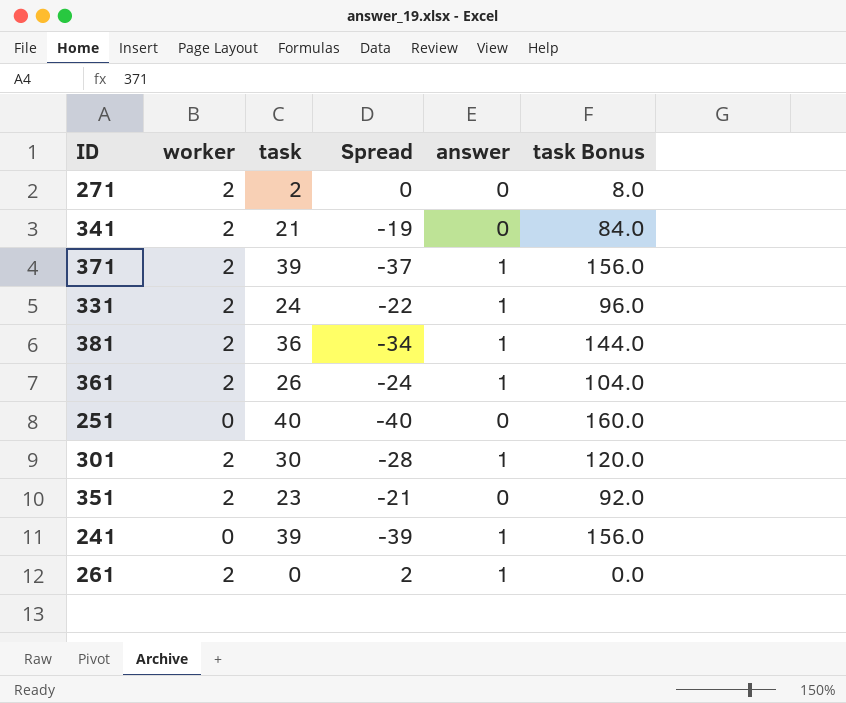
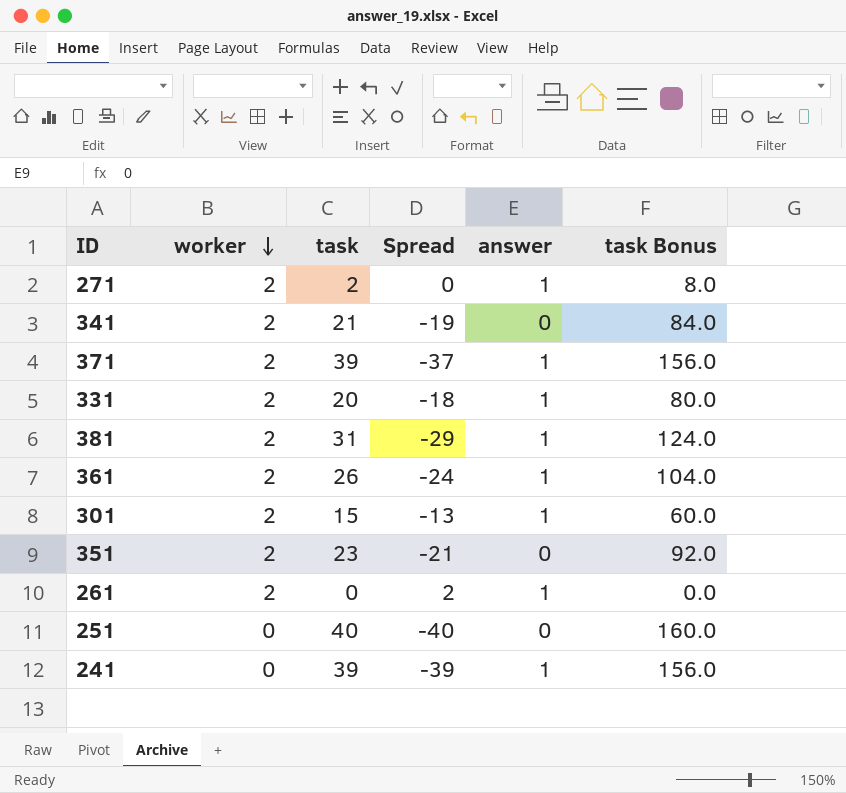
row order: none -> worker descending
271 | answer: 0 -> 1
331 | task: 24 -> 20
331 | Spread: -22 -> -18
331 | task Bonus: 96.0 -> 80.0
381 | task: 36 -> 31
381 | Spread: -34 -> -29
381 | task Bonus: 144.0 -> 124.0
301 | task: 30 -> 15
301 | Spread: -28 -> -13
301 | task Bonus: 120.0 -> 60.0

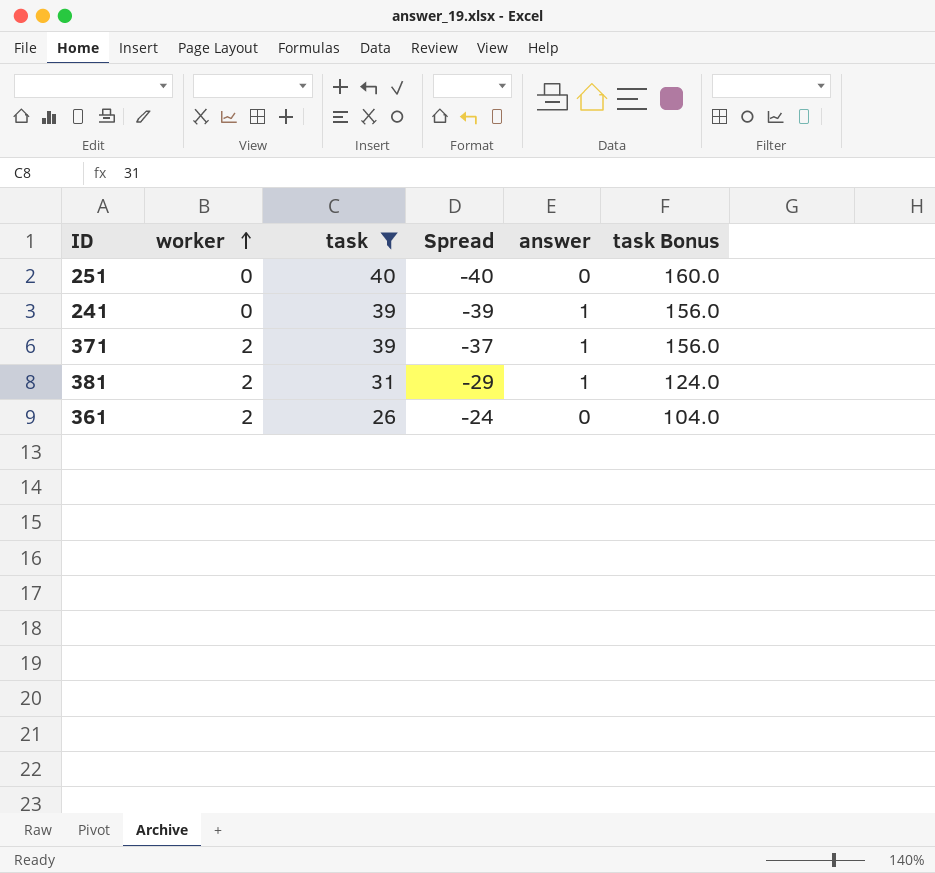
filter: none -> task >= 26
row order: worker descending -> worker ascending
361 | answer: 1 -> 0

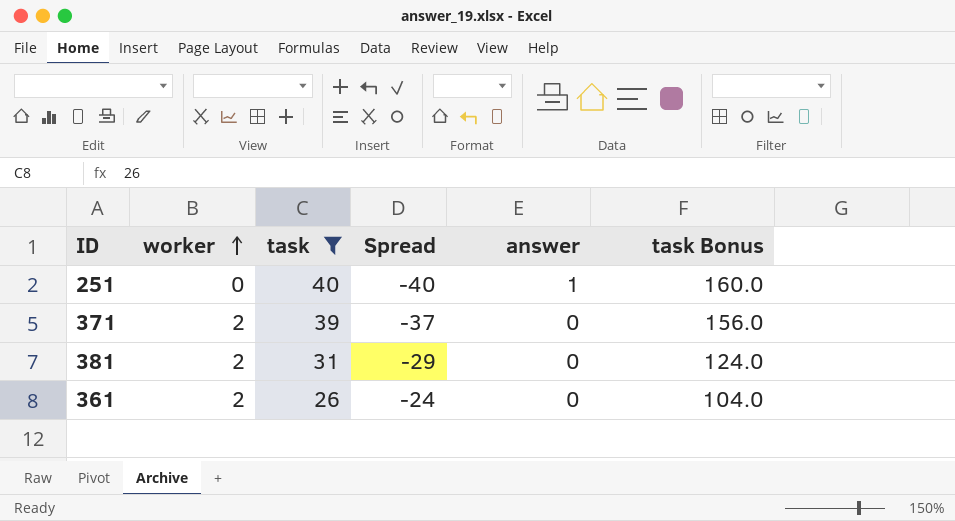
row 241: 0 | 39 | -39 | 1 | 156.0 -> none
251 | answer: 0 -> 1
371 | answer: 1 -> 0
381 | answer: 1 -> 0

